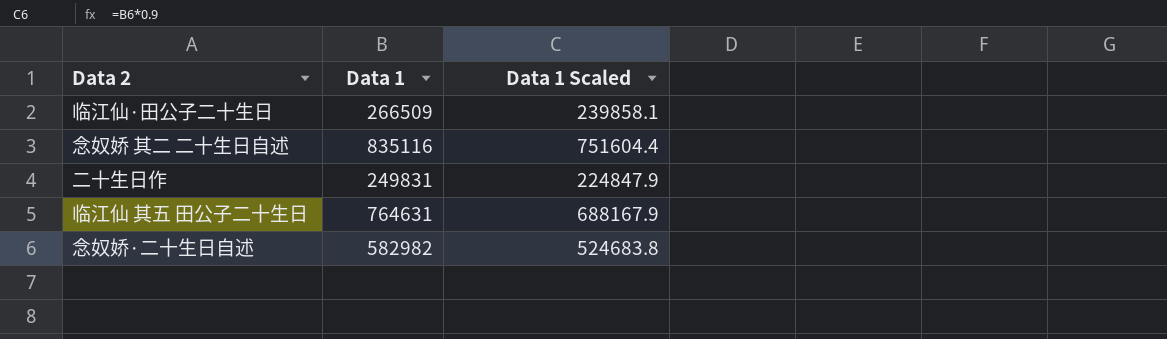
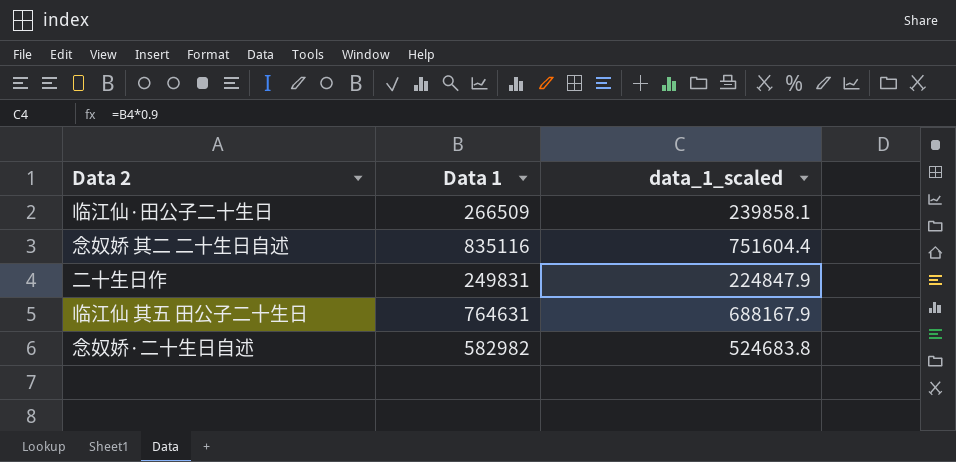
column name: Data 1 Scaled -> data_1_scaled

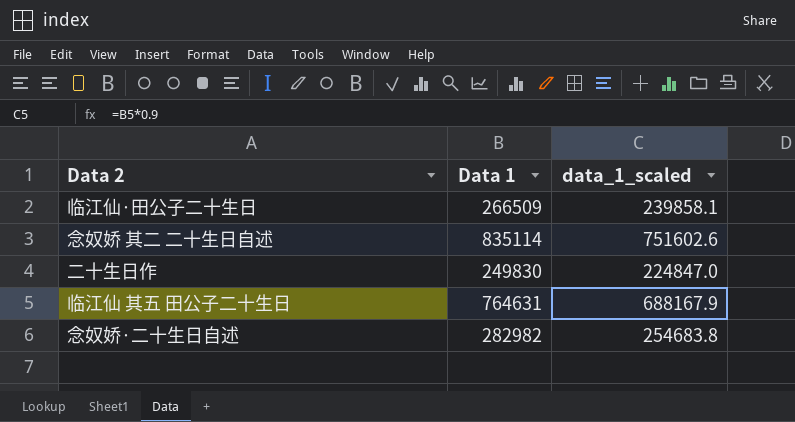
念奴娇 其二 二十生日自述 | Data 1: 835116 -> 835114
念奴娇 其二 二十生日自述 | data_1_scaled: 751604.4 -> 751602.6
二十生日作 | Data 1: 249831 -> 249830
二十生日作 | data_1_scaled: 224847.9 -> 224847.0
念奴娇·二十生日自述 | Data 1: 582982 -> 282982
念奴娇·二十生日自述 | data_1_scaled: 524683.8 -> 254683.8

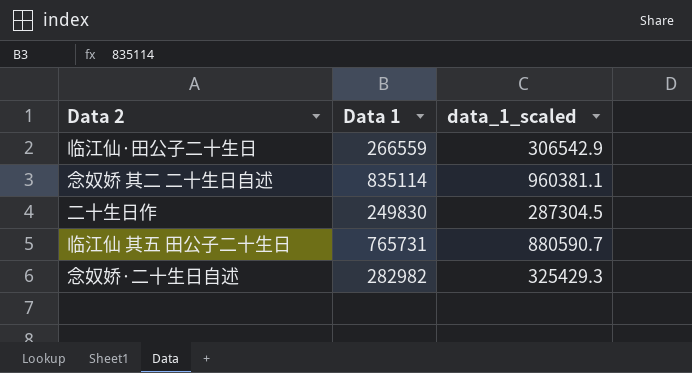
column data_1_scaled | formula: [Data 1] * 0.9 -> [Data 1] * 1.15
临江仙·田公子二十生日 | Data 1: 266509 -> 266559
临江仙 其五 田公子二十生日 | Data 1: 764631 -> 765731

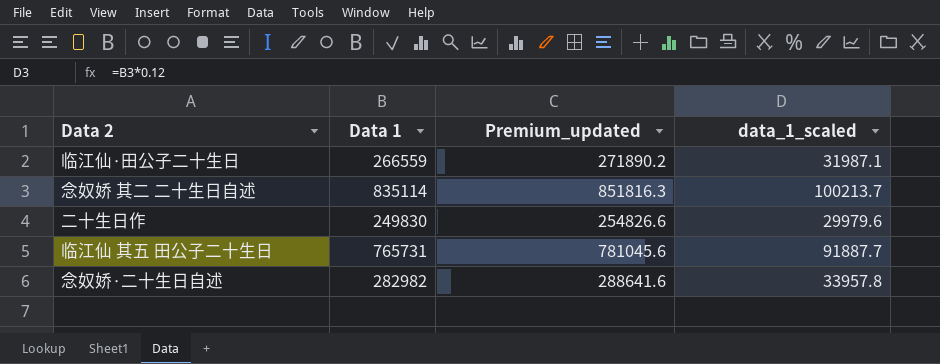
column Premium_updated | formula: none -> [Data 1] * 1.02
column data_1_scaled | formula: [Data 1] * 1.15 -> [Data 1] * 0.12

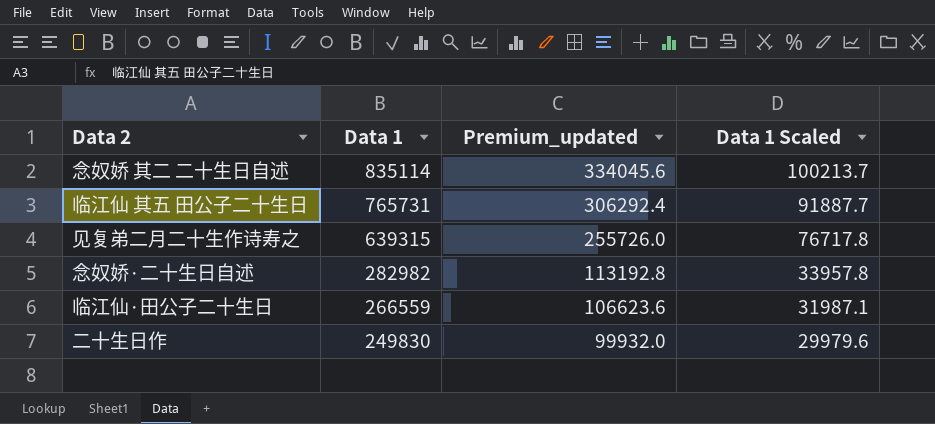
row order: none -> Data 1 descending
column Premium_updated | formula: [Data 1] * 1.02 -> [Data 1] * 0.4
column name: data_1_scaled -> Data 1 Scaled
row 见复弟二月二十生作诗寿之: none -> 639315 | 255726.0 | 76717.8

